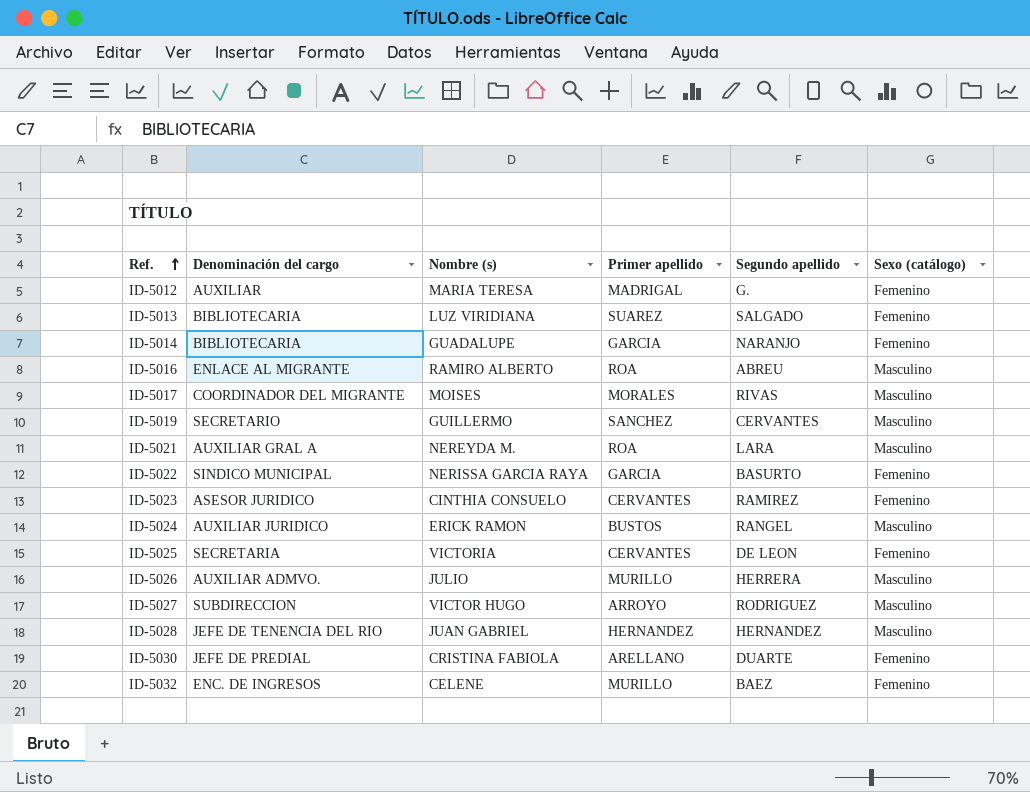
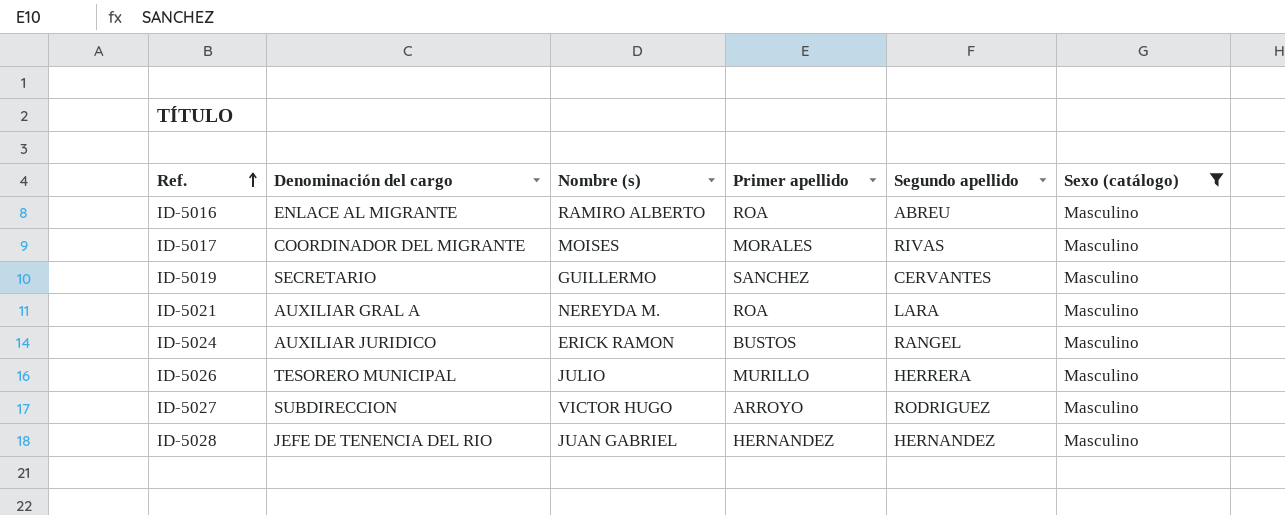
filter: none -> Sexo (catálogo) = Masculino
ID-5026 | Denominación del cargo: AUXILIAR ADMVO. -> TESORERO MUNICIPAL

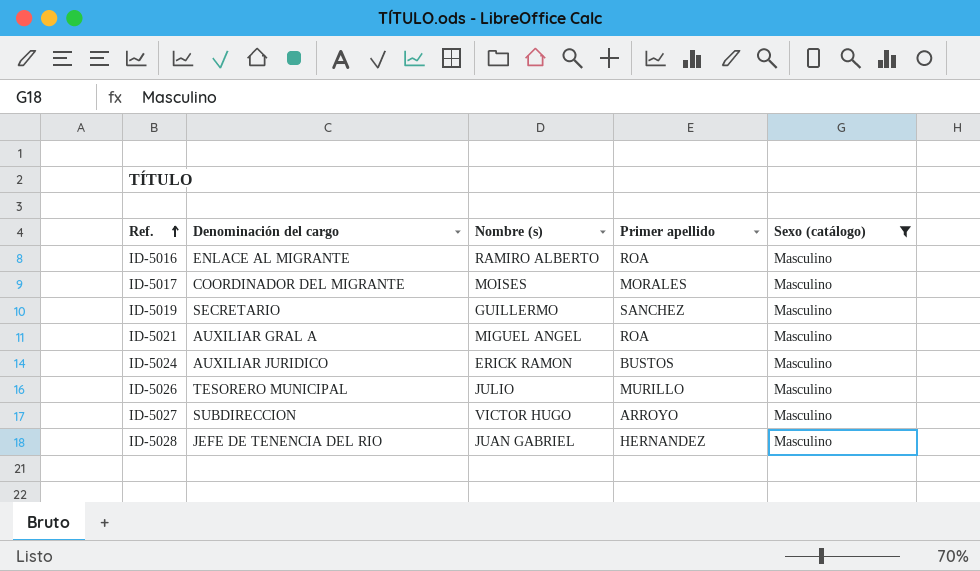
column Segundo apellido | position: 5 -> none
ID-5021 | Nombre (s): NEREYDA M. -> MIGUEL ANGEL

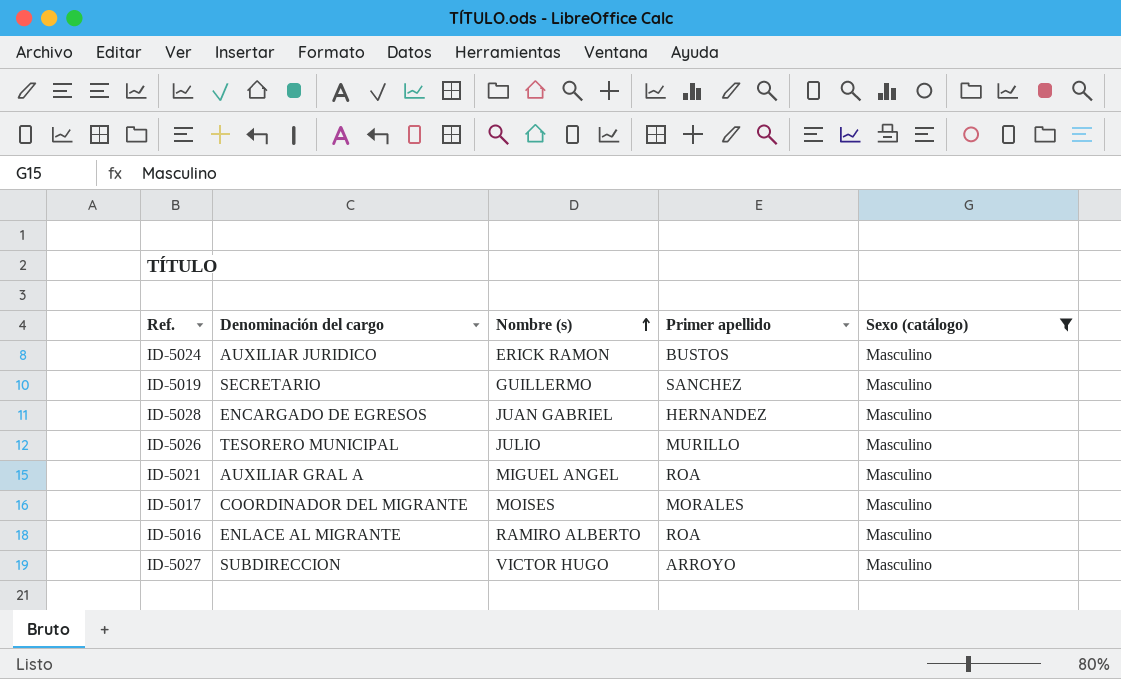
row order: Ref. ascending -> Nombre (s) ascending
ID-5028 | Denominación del cargo: JEFE DE TENENCIA DEL RIO -> ENCARGADO DE EGRESOS

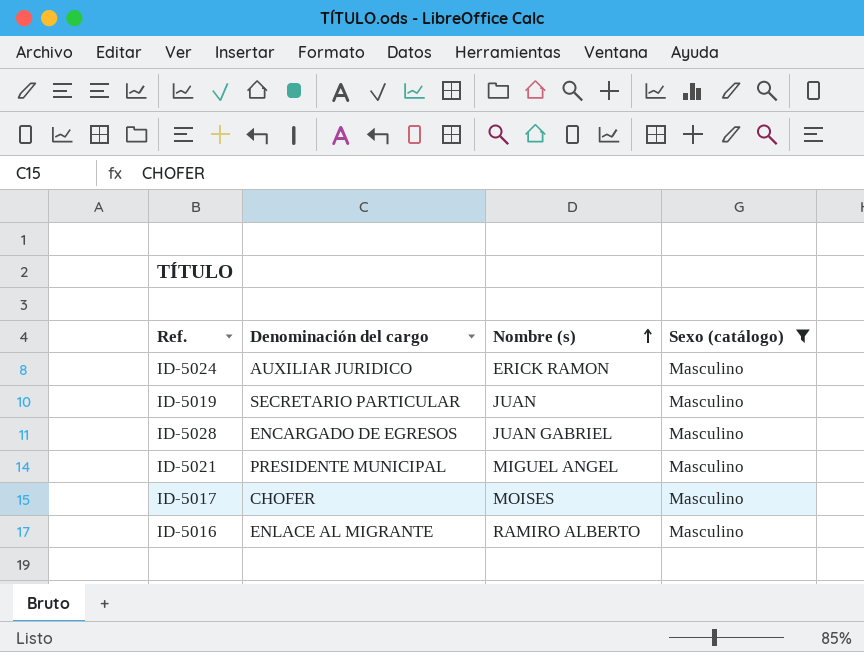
column Primer apellido | position: 4 -> none
row ID-5026: TESORERO MUNICIPAL | JULIO | MURILLO | Masculino -> none
row ID-5027: SUBDIRECCION | VICTOR HUGO | ARROYO | Masculino -> none
ID-5019 | Denominación del cargo: SECRETARIO -> SECRETARIO PARTICULAR
ID-5019 | Nombre (s): GUILLERMO -> JUAN
ID-5021 | Denominación del cargo: AUXILIAR GRAL A -> PRESIDENTE MUNICIPAL
ID-5017 | Denominación del cargo: COORDINADOR DEL MIGRANTE -> CHOFER

